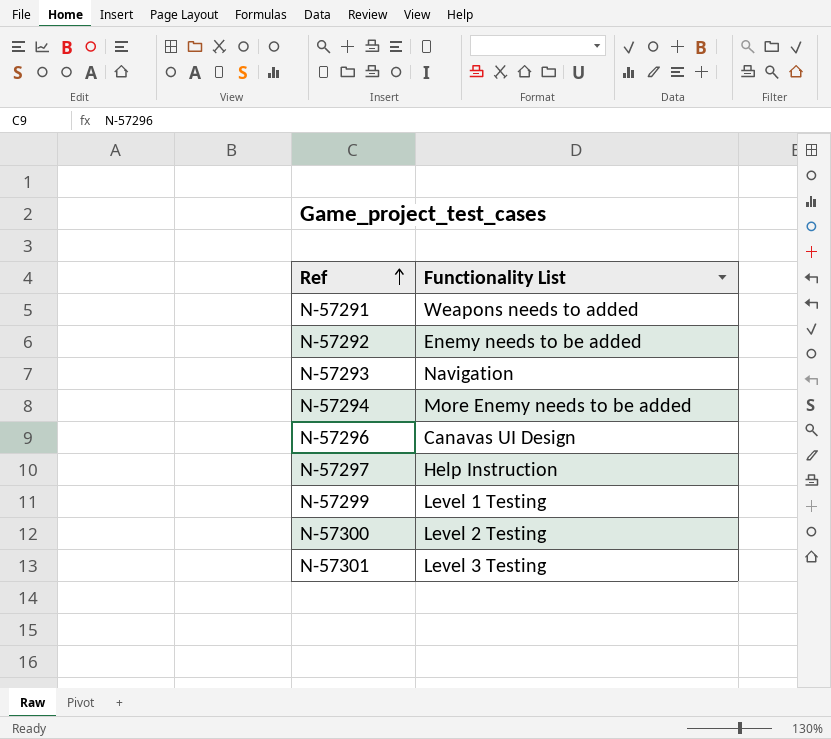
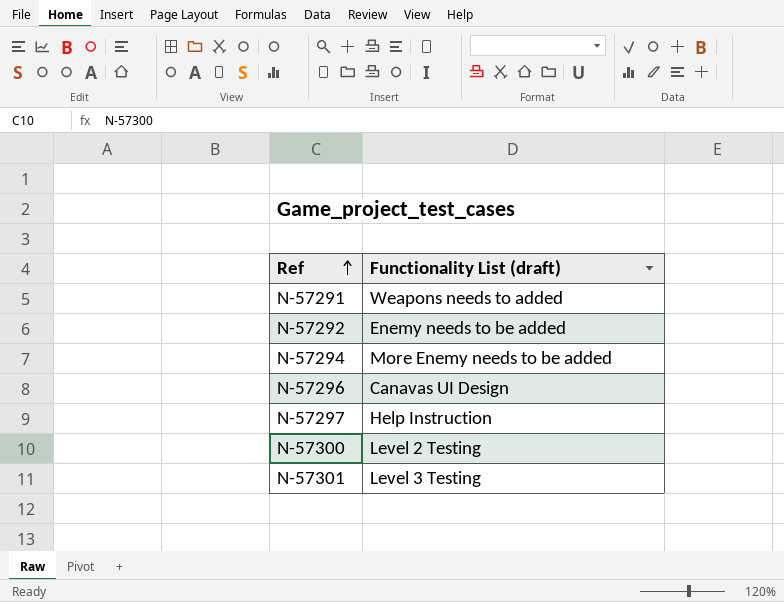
column name: Functionality List -> Functionality List (draft)
row N-57293: Navigation -> none
row N-57299: Level 1 Testing -> none

